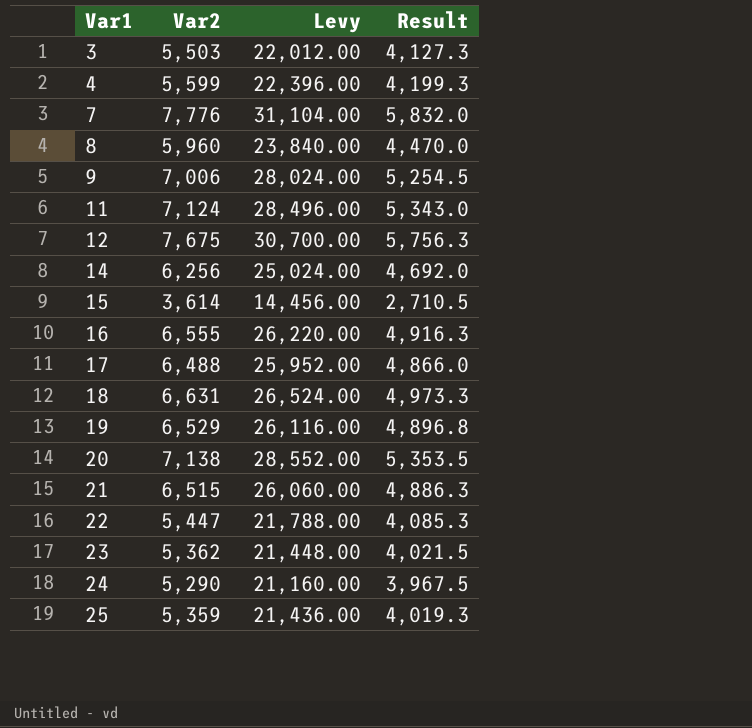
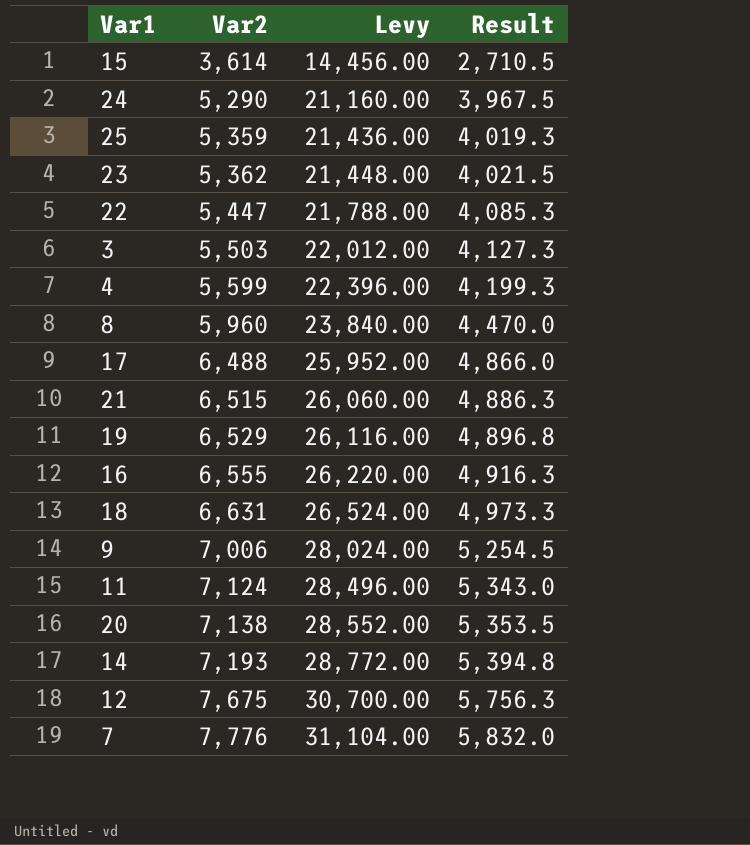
row order: Var1 ascending -> Var2 ascending
14 | Var2: 6,256 -> 7,193
14 | Levy: 25,024.00 -> 28,772.00
14 | Result: 4,692.0 -> 5,394.8

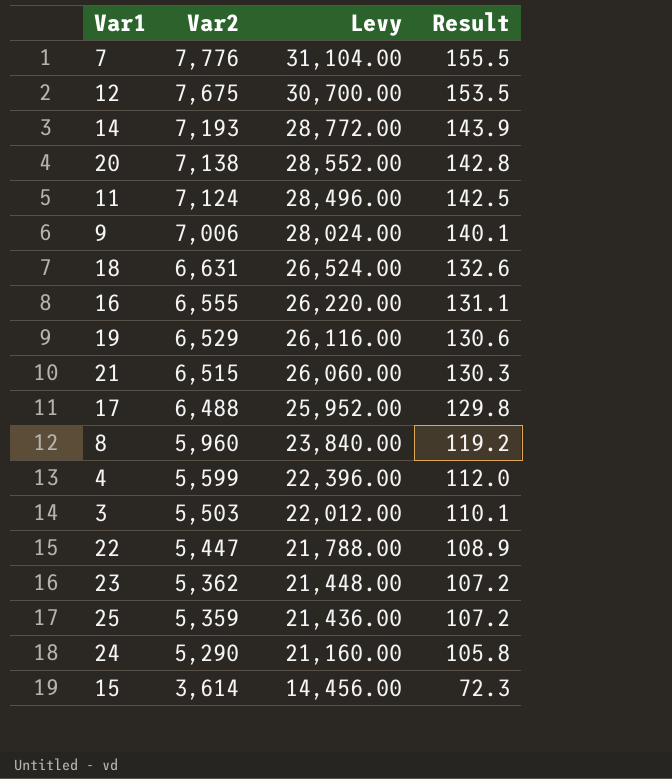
row order: Var2 ascending -> Var2 descending
column Result | formula: [Var2] * 0.75 -> [Var2] * 0.02

